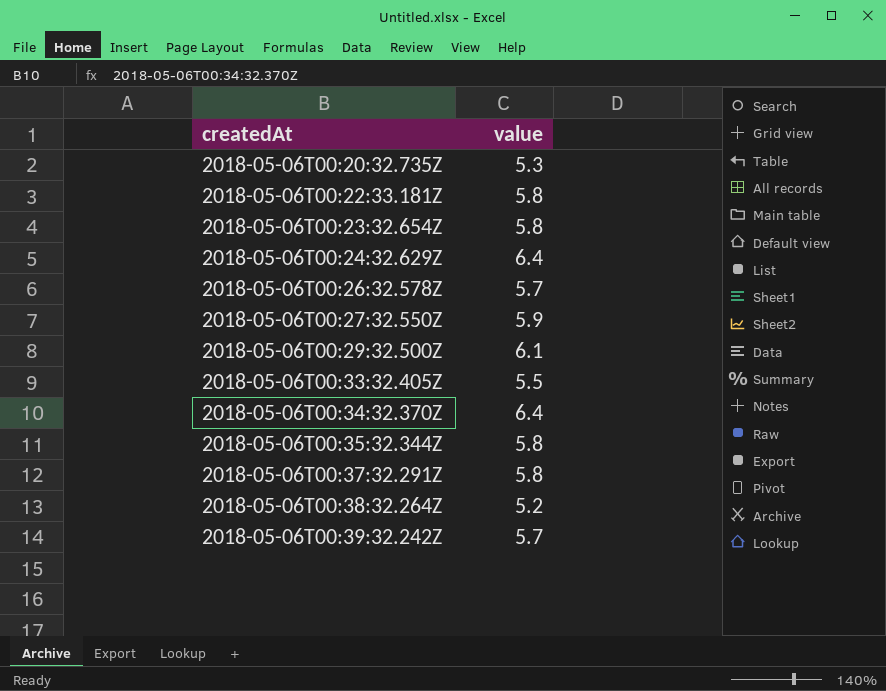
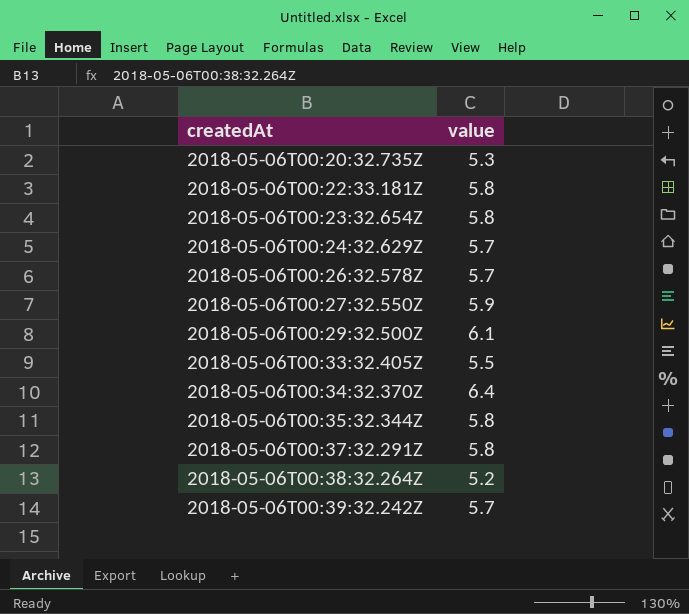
2018-05-06T00:24:32.629Z | value: 6.4 -> 5.7

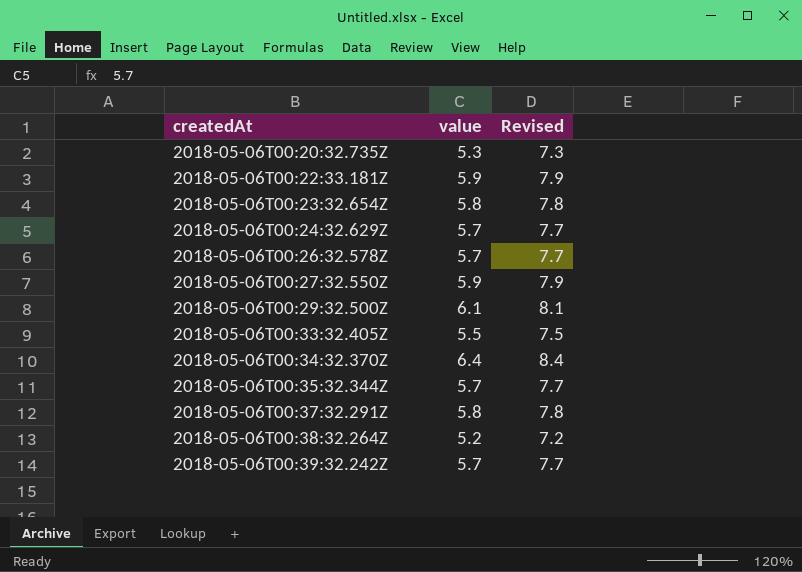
column Revised | formula: none -> [value] + 2
2018-05-06T00:22:33.181Z | value: 5.8 -> 5.9
2018-05-06T00:35:32.344Z | value: 5.8 -> 5.7

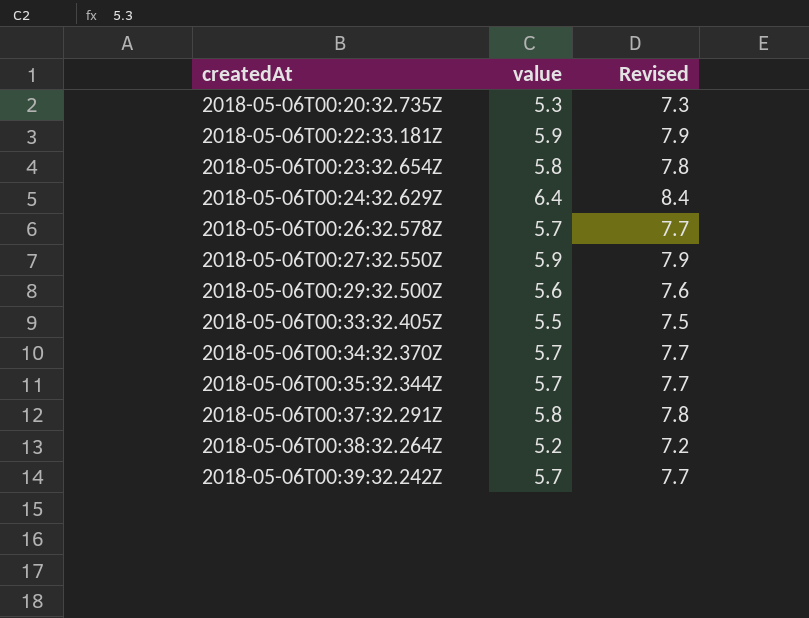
2018-05-06T00:24:32.629Z | value: 5.7 -> 6.4
2018-05-06T00:24:32.629Z | Revised: 7.7 -> 8.4
2018-05-06T00:29:32.500Z | value: 6.1 -> 5.6
2018-05-06T00:29:32.500Z | Revised: 8.1 -> 7.6
2018-05-06T00:34:32.370Z | value: 6.4 -> 5.7
2018-05-06T00:34:32.370Z | Revised: 8.4 -> 7.7

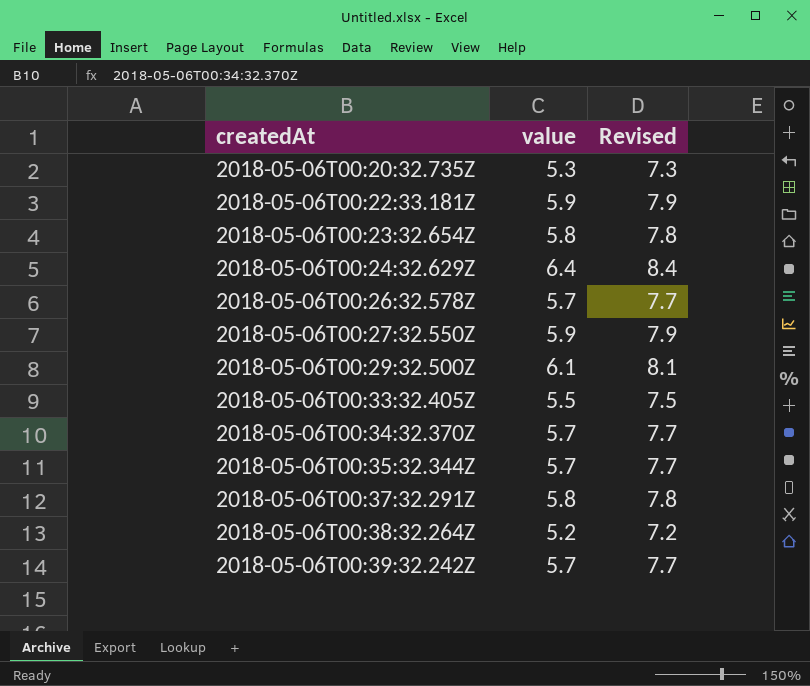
2018-05-06T00:29:32.500Z | value: 5.6 -> 6.1
2018-05-06T00:29:32.500Z | Revised: 7.6 -> 8.1

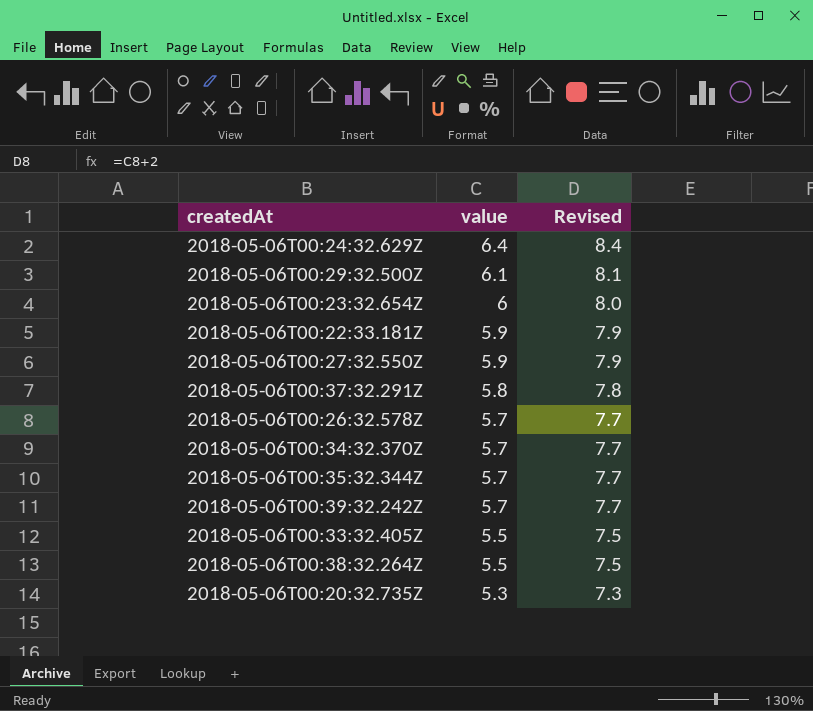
row order: createdAt ascending -> value descending
2018-05-06T00:23:32.654Z | value: 5.8 -> 6
2018-05-06T00:23:32.654Z | Revised: 7.8 -> 8.0
2018-05-06T00:38:32.264Z | value: 5.2 -> 5.5
2018-05-06T00:38:32.264Z | Revised: 7.2 -> 7.5

